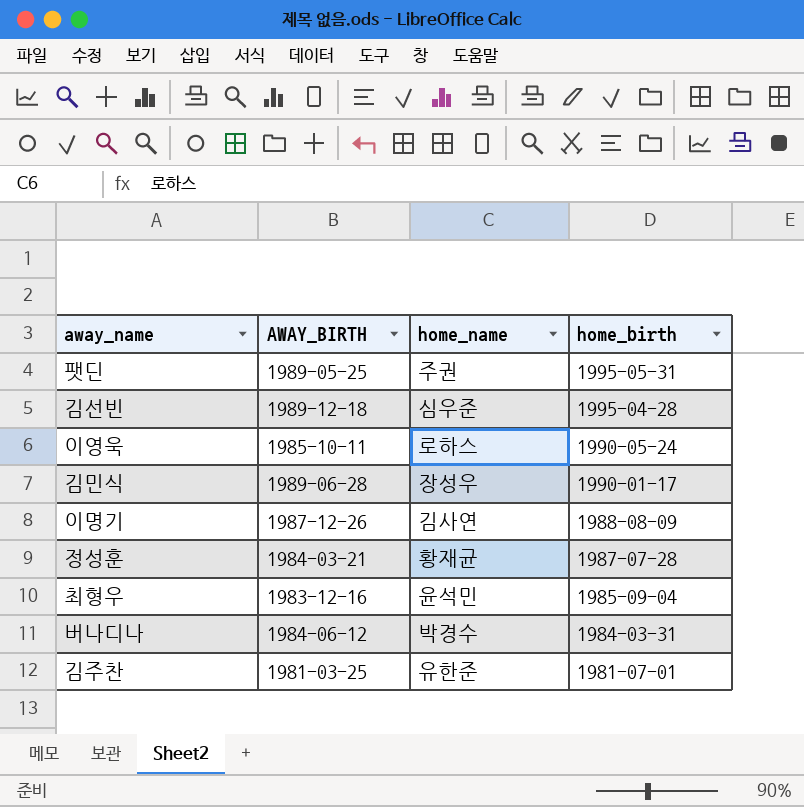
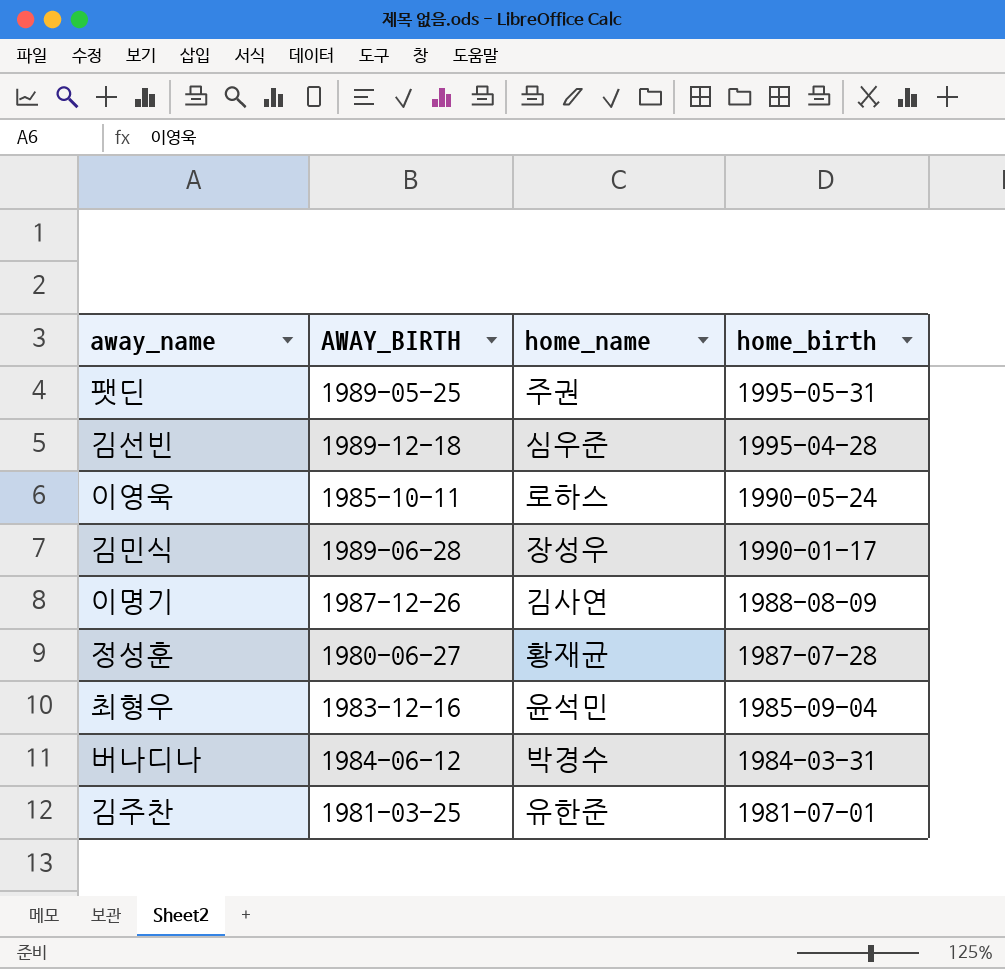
정성훈 | AWAY_BIRTH: 1984-03-21 -> 1980-06-27

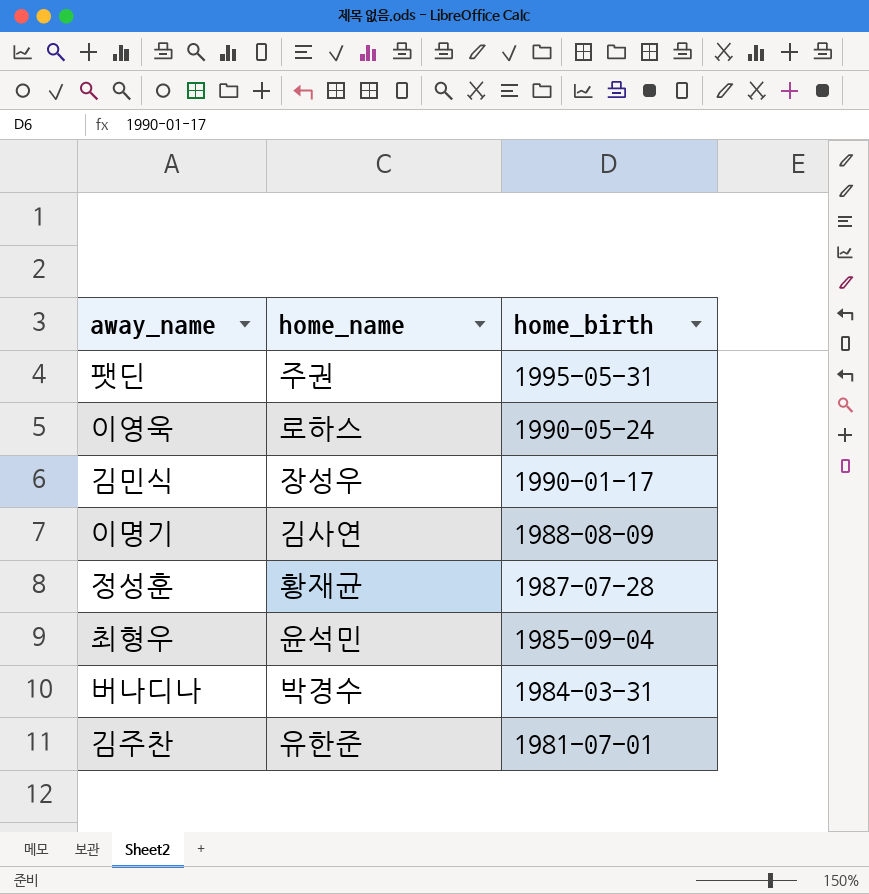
column AWAY_BIRTH | position: 2 -> none
row 김선빈: 1989-12-18 | 심우준 | 1995-04-28 -> none

